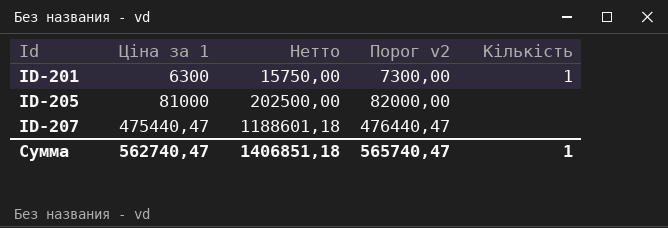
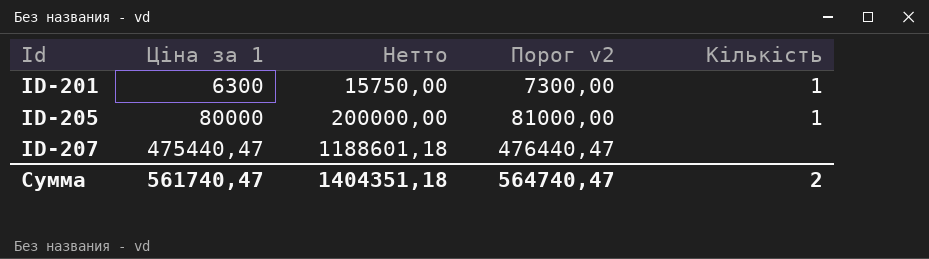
ID-205 | Ціна за 1: 81000 -> 80000
ID-205 | Нетто: 202500,00 -> 200000,00
ID-205 | Порог v2: 82000,00 -> 81000,00
ID-205 | Кількість: none -> 1
Сумма | Ціна за 1: 562740,47 -> 561740,47
Сумма | Нетто: 1406851,18 -> 1404351,18
Сумма | Порог v2: 565740,47 -> 564740,47
Сумма | Кількість: 1 -> 2

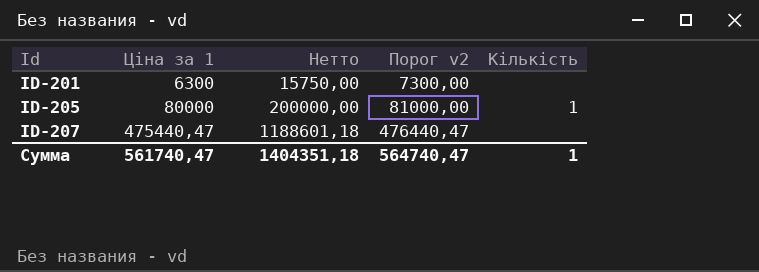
ID-201 | Кількість: 1 -> none
Сумма | Кількість: 2 -> 1

